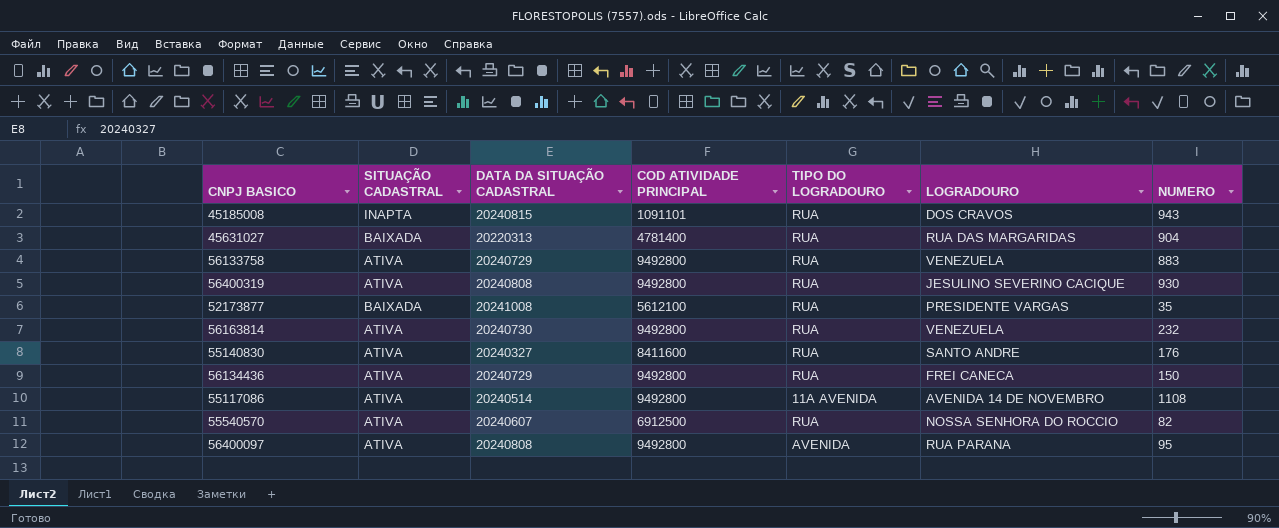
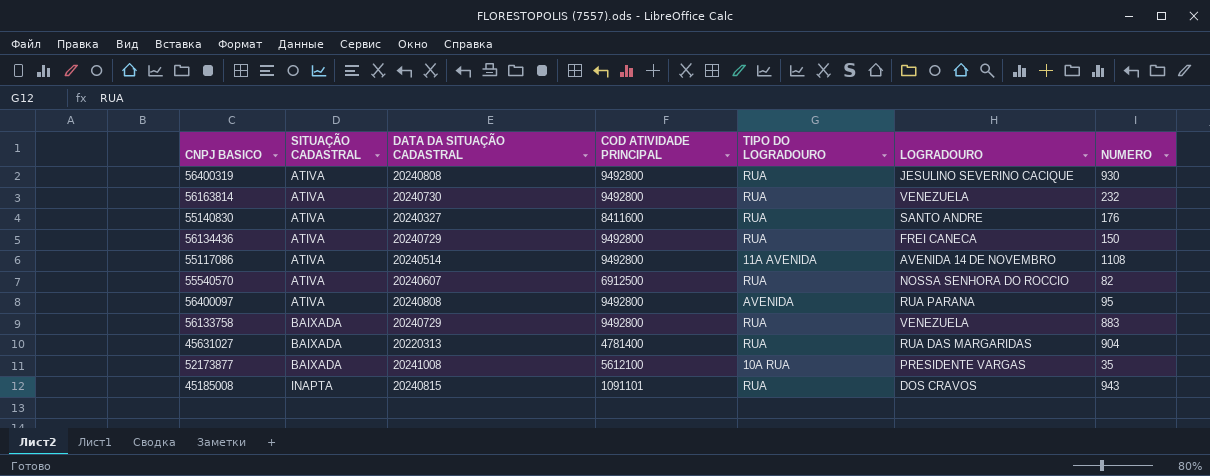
row order: none -> SITUAÇÃO CADASTRAL ascending
56133758 | SITUAÇÃO CADASTRAL: ATIVA -> BAIXADA
52173877 | TIPO DO LOGRADOURO: RUA -> 10A RUA

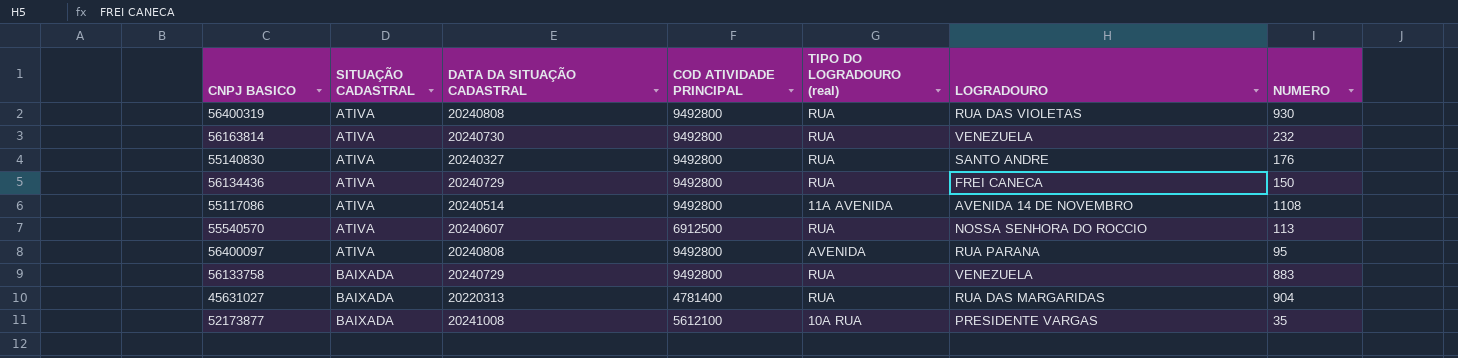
column name: TIPO DO LOGRADOURO -> TIPO DO LOGRADOURO (real)
row 45185008: INAPTA | 20240815 | 1091101 | RUA | DOS CRAVOS | 943 -> none
56400319 | LOGRADOURO: JESULINO SEVERINO CACIQUE -> RUA DAS VIOLETAS
55140830 | COD ATIVIDADE PRINCIPAL: 8411600 -> 9492800
55540570 | NUMERO: 82 -> 113

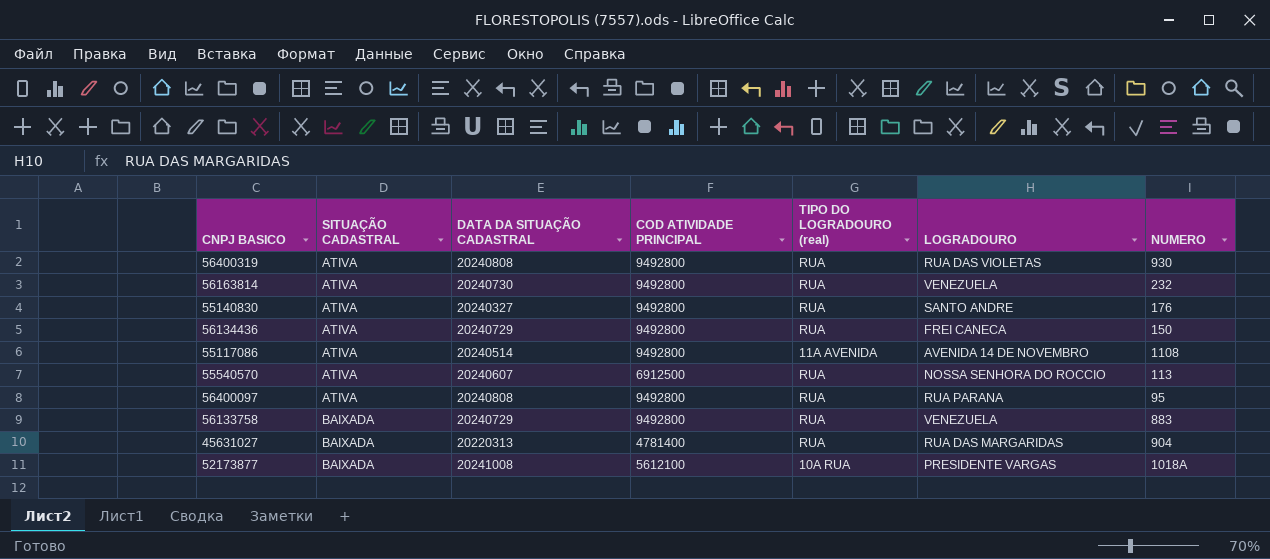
56400097 | TIPO DO LOGRADOURO (real): AVENIDA -> RUA
52173877 | NUMERO: 35 -> 1018A

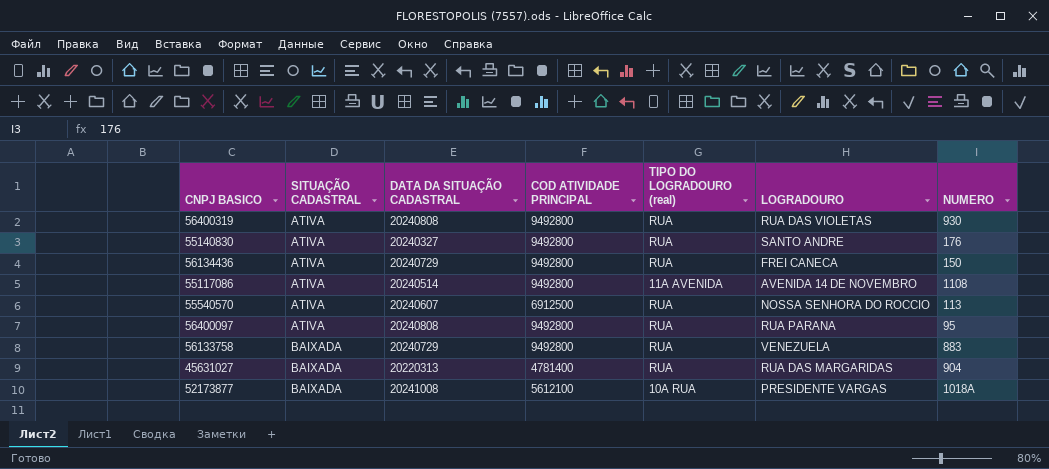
row 56163814: ATIVA | 20240730 | 9492800 | RUA | VENEZUELA | 232 -> none

